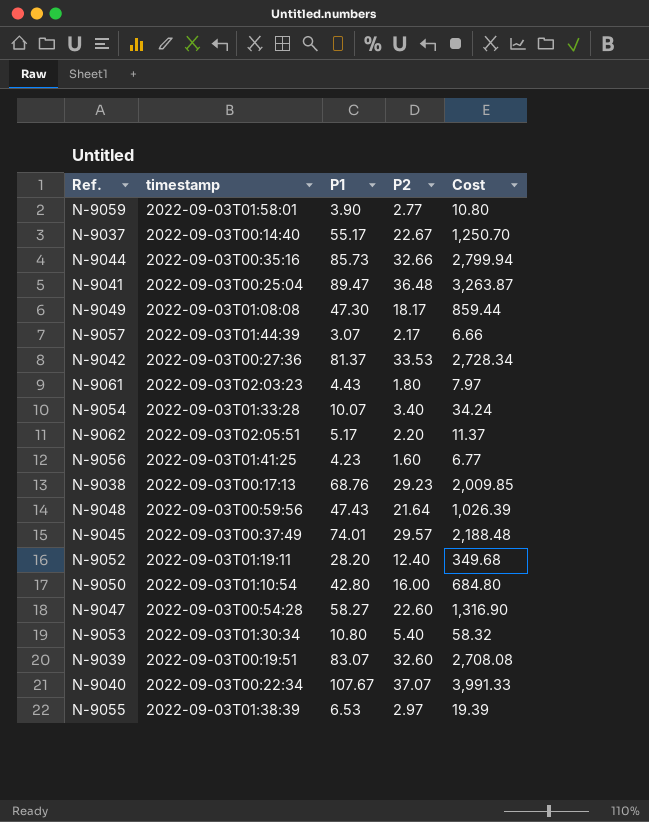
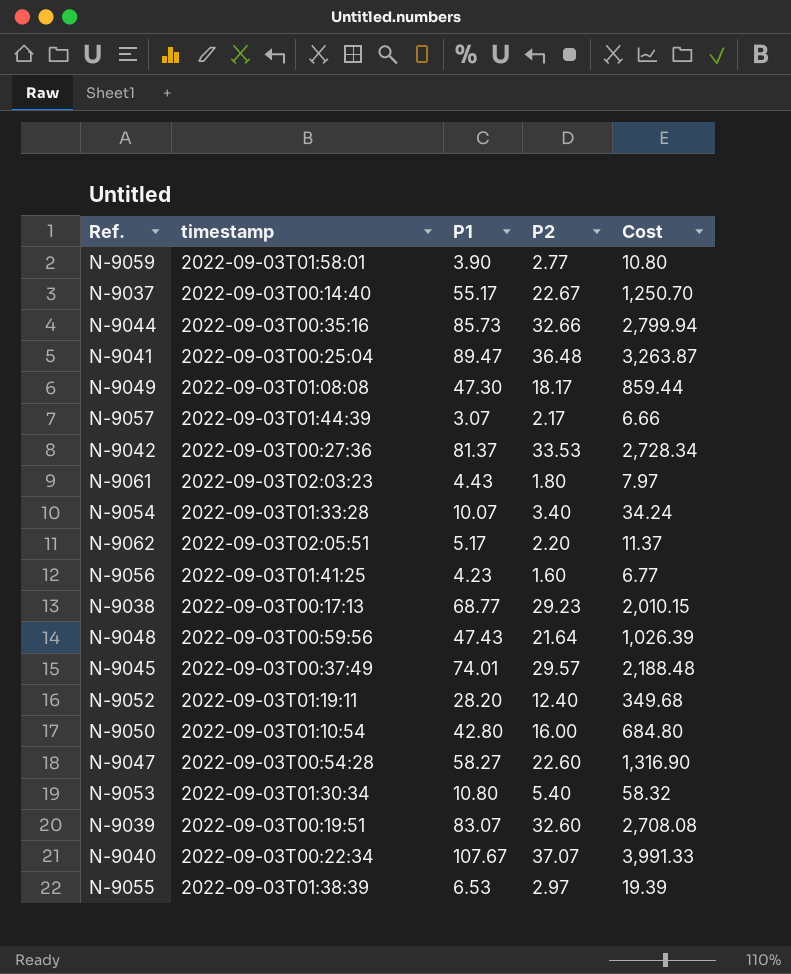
N-9038 | P1: 68.76 -> 68.77
N-9038 | Cost: 2,009.85 -> 2,010.15

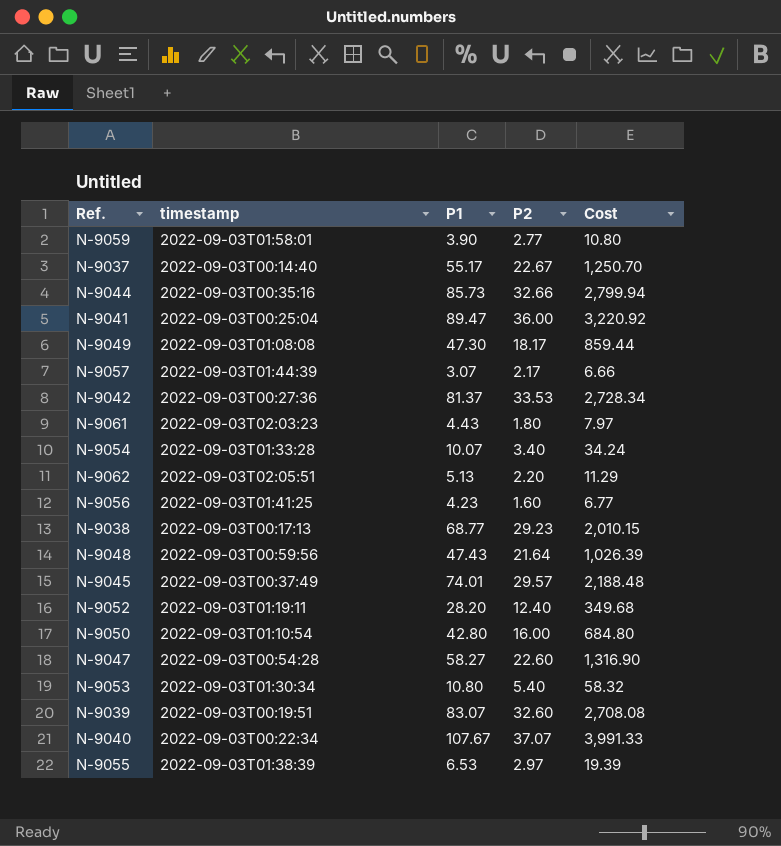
N-9041 | P2: 36.48 -> 36.00
N-9041 | Cost: 3,263.87 -> 3,220.92
N-9062 | P1: 5.17 -> 5.13
N-9062 | Cost: 11.37 -> 11.29

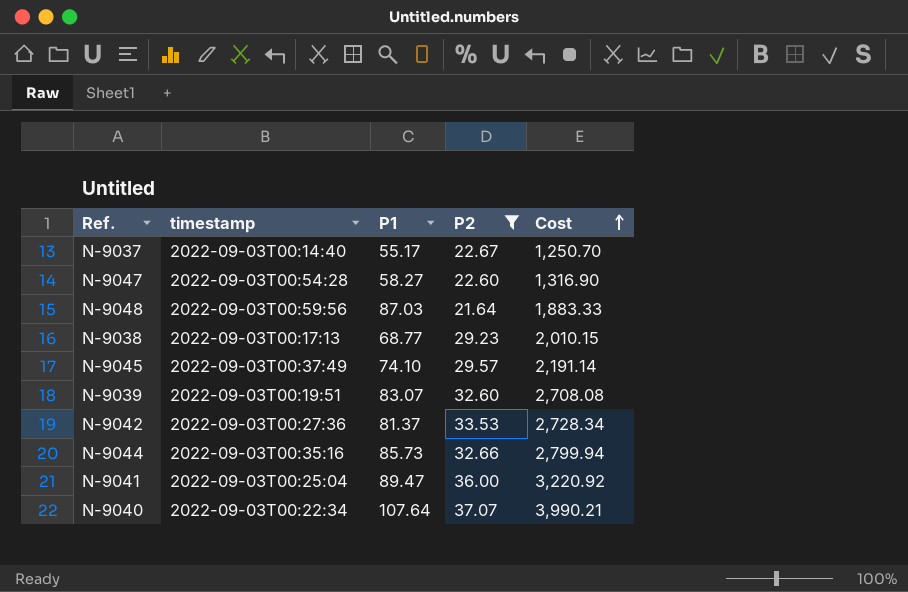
filter: none -> P2 >= 21.64
row order: none -> Cost ascending
N-9048 | P1: 47.43 -> 87.03
N-9048 | Cost: 1,026.39 -> 1,883.33
N-9045 | P1: 74.01 -> 74.10
N-9045 | Cost: 2,188.48 -> 2,191.14
N-9040 | P1: 107.67 -> 107.64
N-9040 | Cost: 3,991.33 -> 3,990.21

